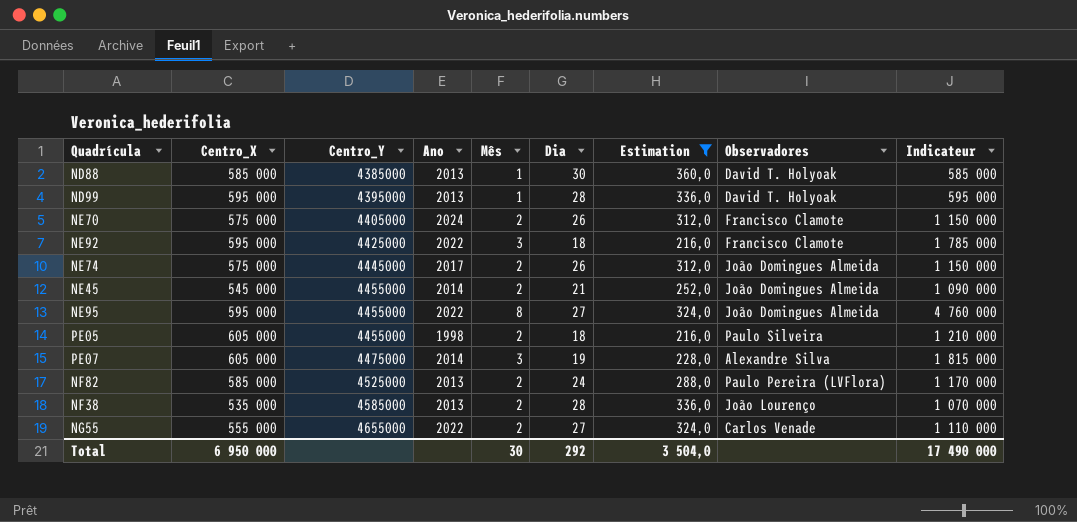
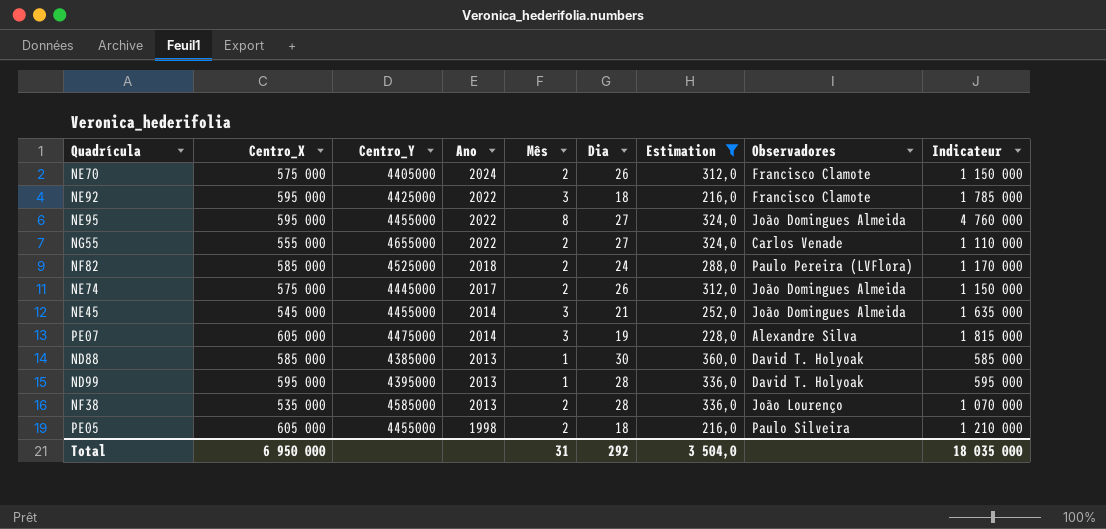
row order: Centro_Y ascending -> Ano descending
NF82 | Ano: 2013 -> 2018
NE45 | Mês: 2 -> 3
NE45 | Indicateur: 1 090 000 -> 1 635 000
Total | Mês: 30 -> 31
Total | Indicateur: 17 490 000 -> 18 035 000

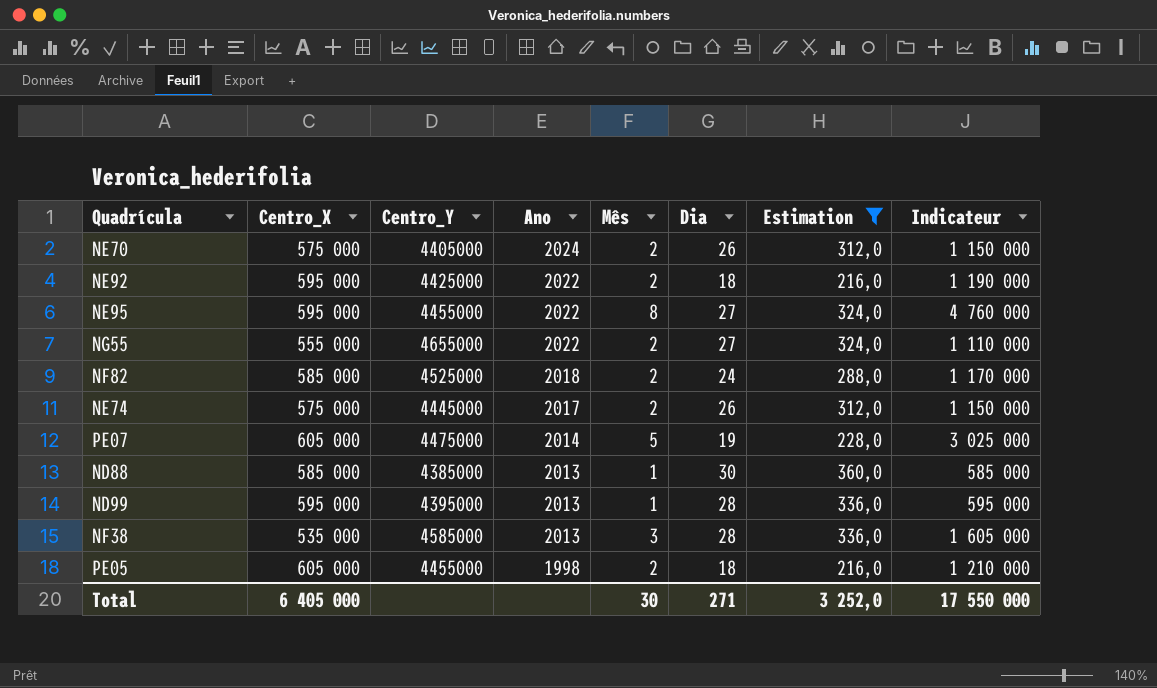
column Observadores | position: 8 -> none
row NE45: 545 000 | 4455000 | 2014 | 3 | 21 | 252,0 | João Domingues Almeida | 1 635 000 -> none
NE92 | Mês: 3 -> 2
NE92 | Indicateur: 1 785 000 -> 1 190 000
PE07 | Mês: 3 -> 5
PE07 | Indicateur: 1 815 000 -> 3 025 000
NF38 | Mês: 2 -> 3
NF38 | Indicateur: 1 070 000 -> 1 605 000
Total | Centro_X: 6 950 000 -> 6 405 000
Total | Mês: 31 -> 30
Total | Dia: 292 -> 271
Total | Estimation: 3 504,0 -> 3 252,0
Total | Indicateur: 18 035 000 -> 17 550 000

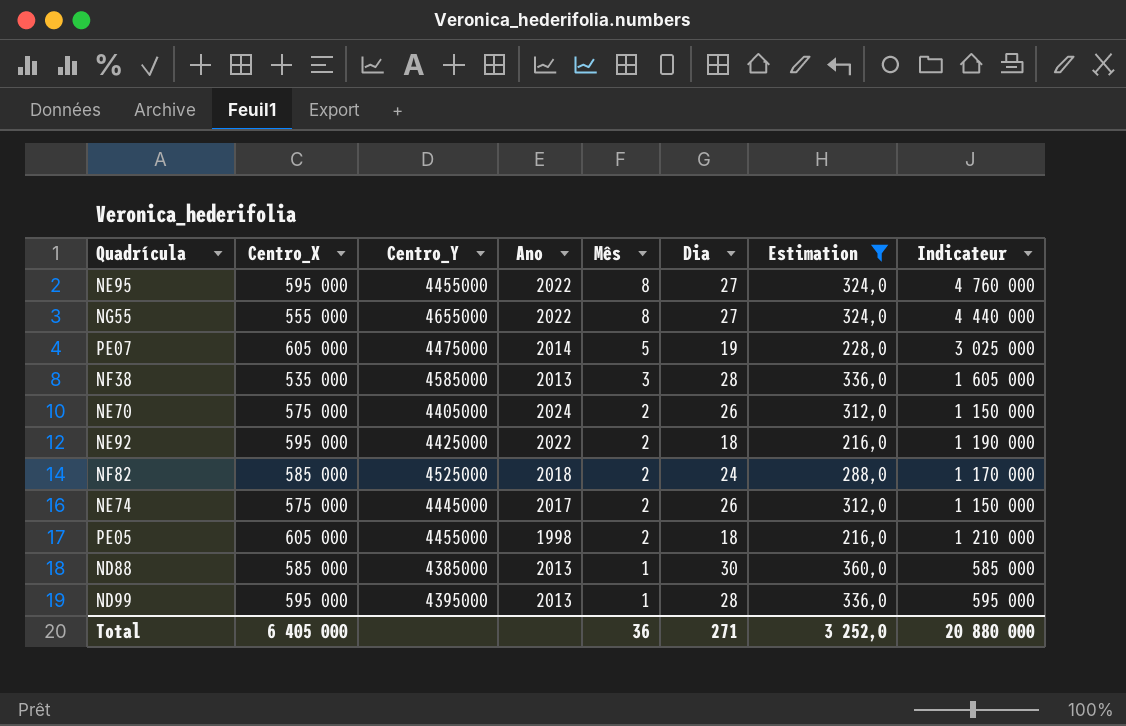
row order: Ano descending -> Mês descending
NG55 | Mês: 2 -> 8
NG55 | Indicateur: 1 110 000 -> 4 440 000
Total | Mês: 30 -> 36
Total | Indicateur: 17 550 000 -> 20 880 000

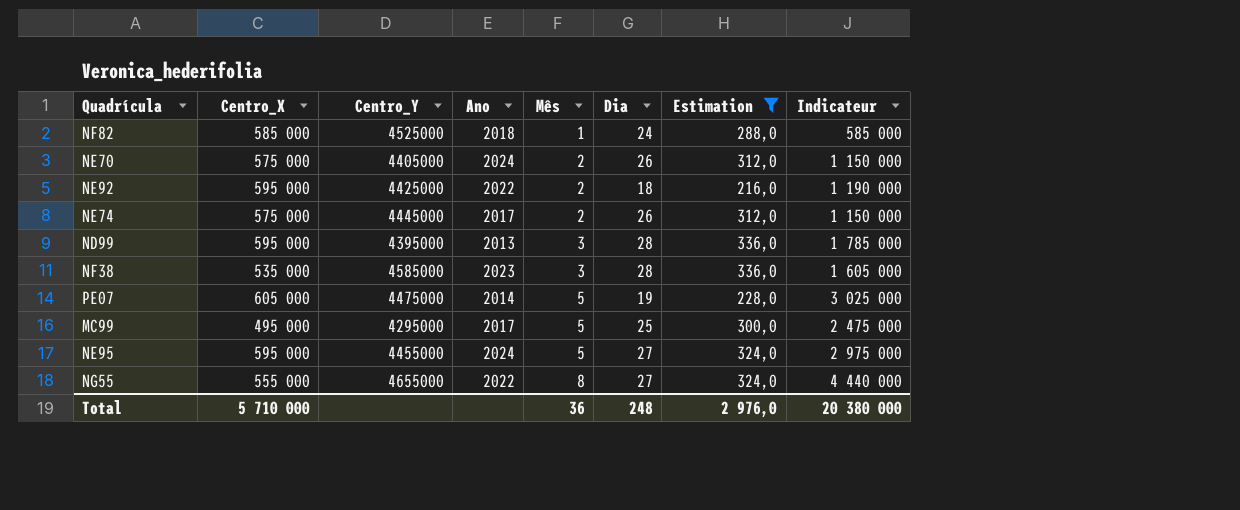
row order: Mês descending -> Mês ascending
row PE05: 605 000 | 4455000 | 1998 | 2 | 18 | 216,0 | 1 210 000 -> none
row ND88: 585 000 | 4385000 | 2013 | 1 | 30 | 360,0 | 585 000 -> none
NF82 | Mês: 2 -> 1
NF82 | Indicateur: 1 170 000 -> 585 000
ND99 | Mês: 1 -> 3
ND99 | Indicateur: 595 000 -> 1 785 000
NF38 | Ano: 2013 -> 2023
row MC99: none -> 495 000 | 4295000 | 2017 | 5 | 25 | 300,0 | 2 475 000
NE95 | Ano: 2022 -> 2024
NE95 | Mês: 8 -> 5
NE95 | Indicateur: 4 760 000 -> 2 975 000
Total | Centro_X: 6 405 000 -> 5 710 000
Total | Dia: 271 -> 248
Total | Estimation: 3 252,0 -> 2 976,0
Total | Indicateur: 20 880 000 -> 20 380 000

